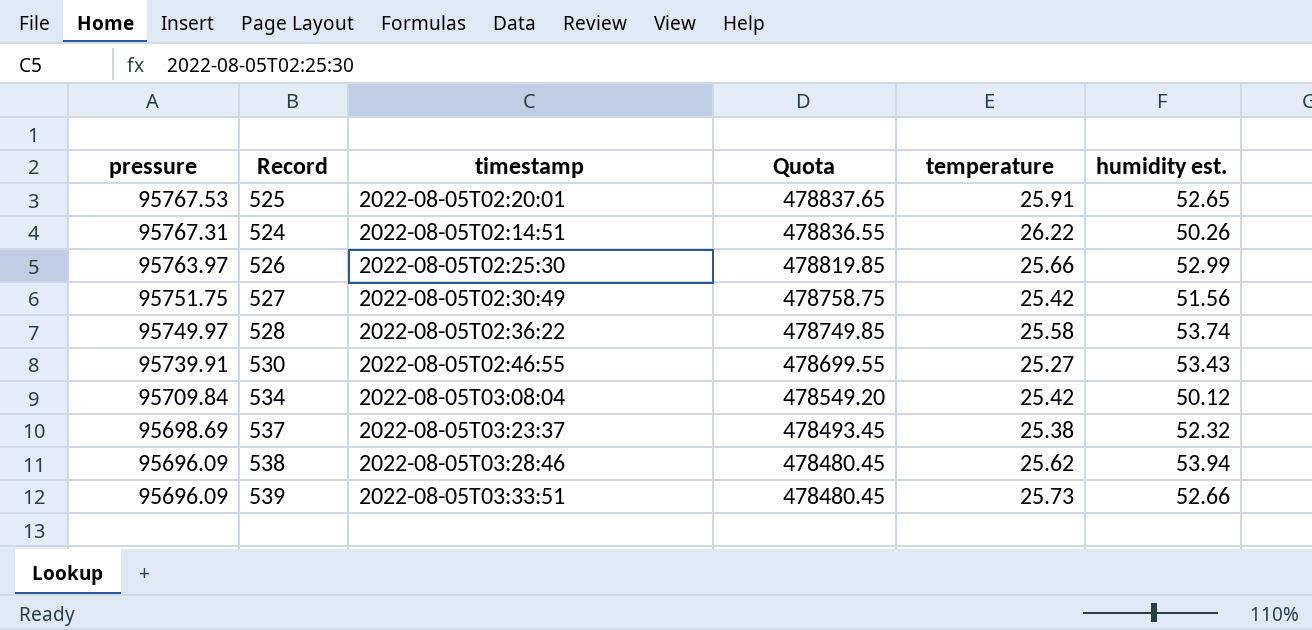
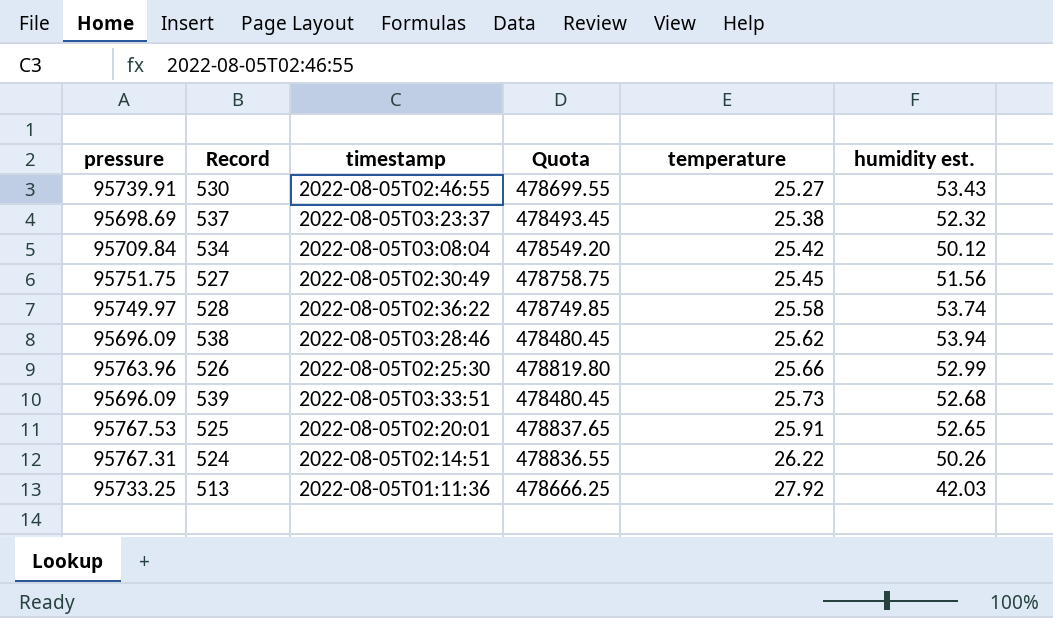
row order: pressure descending -> temperature ascending
527 | temperature: 25.42 -> 25.45
526 | pressure: 95763.97 -> 95763.96
526 | Quota: 478819.85 -> 478819.80
539 | humidity est.: 52.66 -> 52.68
row 513: none -> 95733.25 | 2022-08-05T01:11:36 | 478666.25 | 27.92 | 42.03

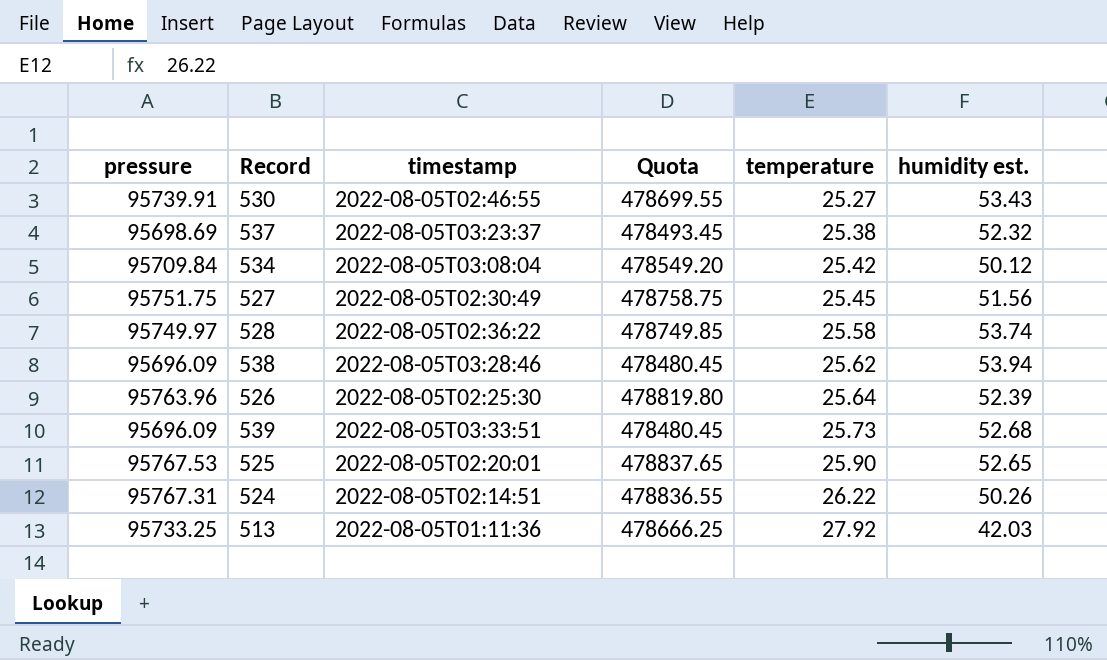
526 | temperature: 25.66 -> 25.64
526 | humidity est.: 52.99 -> 52.39
525 | temperature: 25.91 -> 25.90

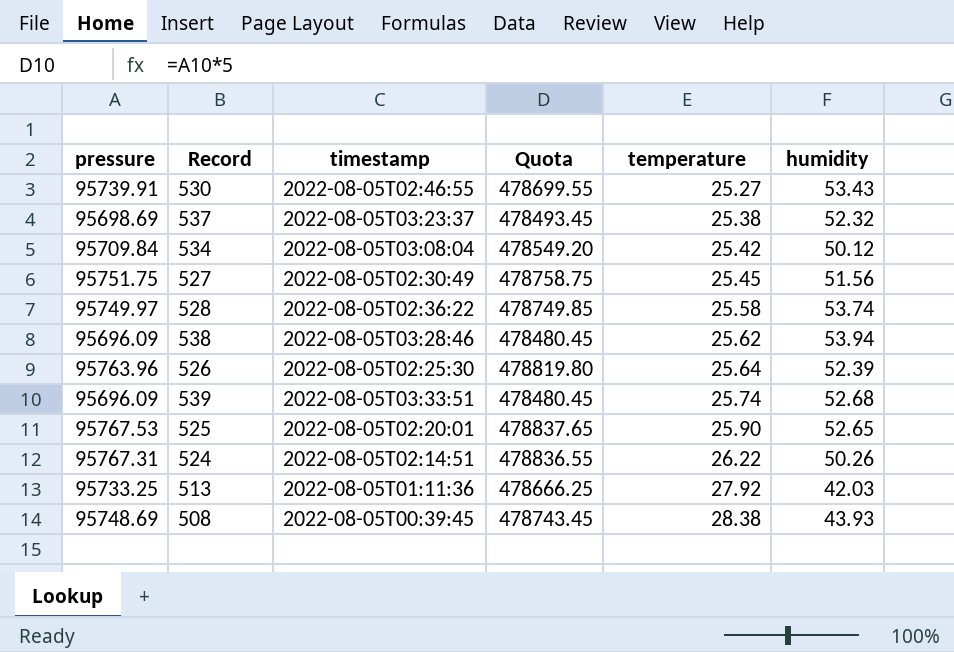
column name: humidity est. -> humidity
539 | temperature: 25.73 -> 25.74
row 508: none -> 95748.69 | 2022-08-05T00:39:45 | 478743.45 | 28.38 | 43.93

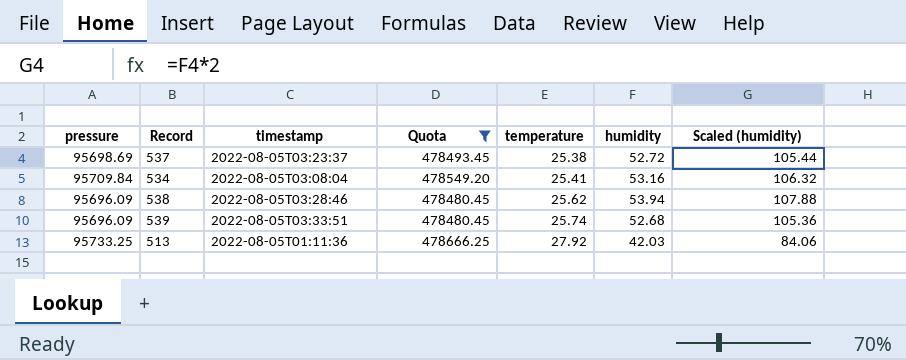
filter: none -> Quota <= 478666.25
column Scaled (humidity) | formula: none -> [humidity] * 2
537 | humidity: 52.32 -> 52.72
534 | temperature: 25.42 -> 25.41
534 | humidity: 50.12 -> 53.16

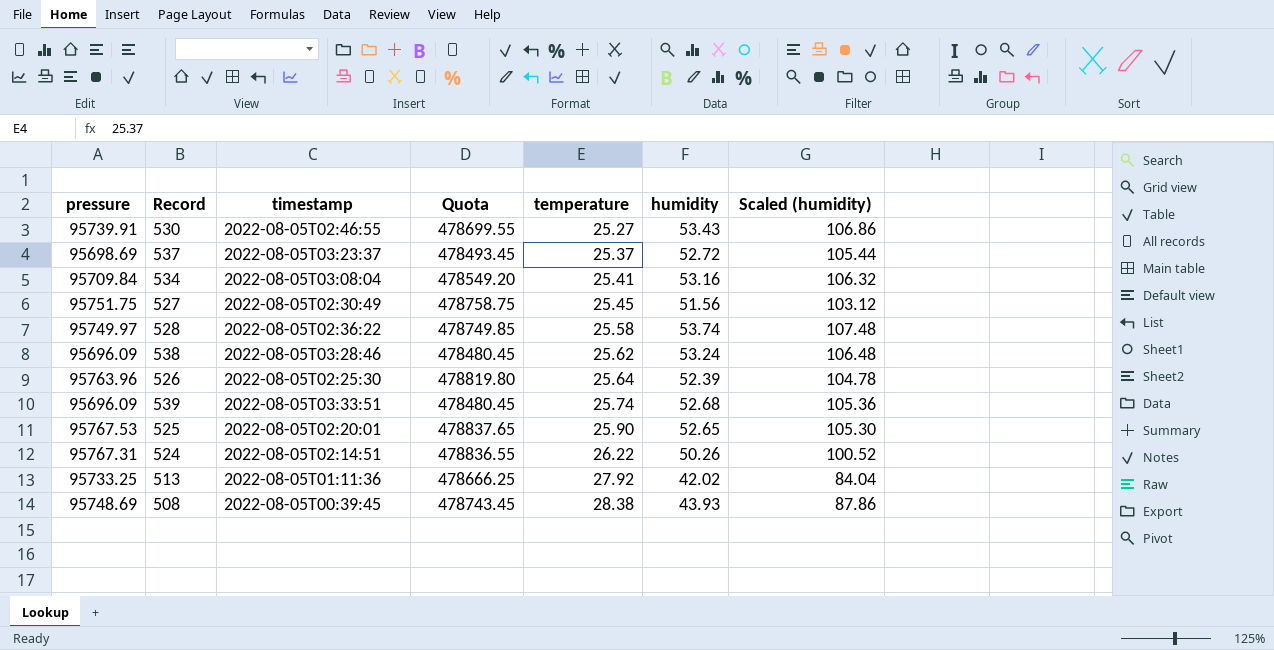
filter: Quota <= 478666.25 -> none
537 | temperature: 25.38 -> 25.37
538 | humidity: 53.94 -> 53.24
538 | Scaled (humidity): 107.88 -> 106.48
513 | humidity: 42.03 -> 42.02
513 | Scaled (humidity): 84.06 -> 84.04

